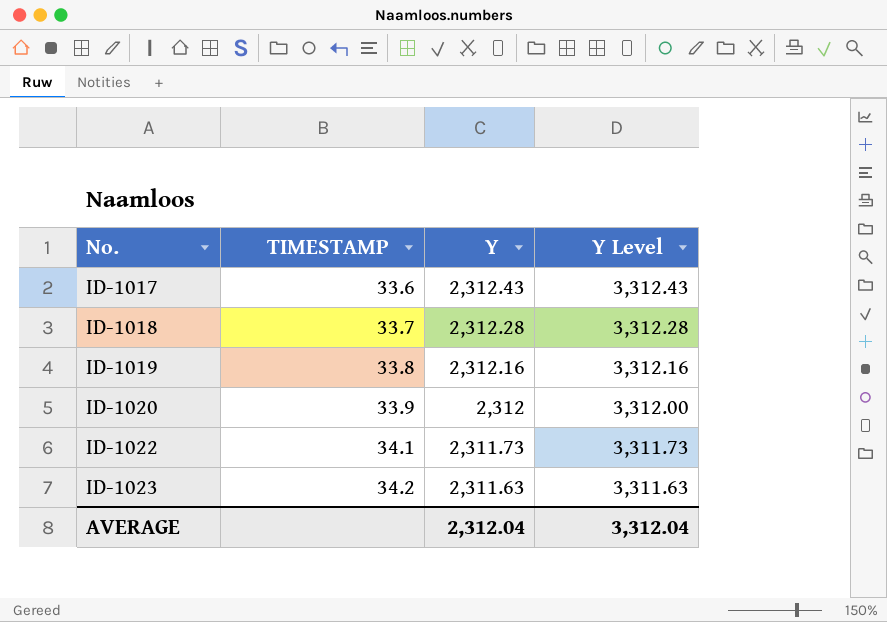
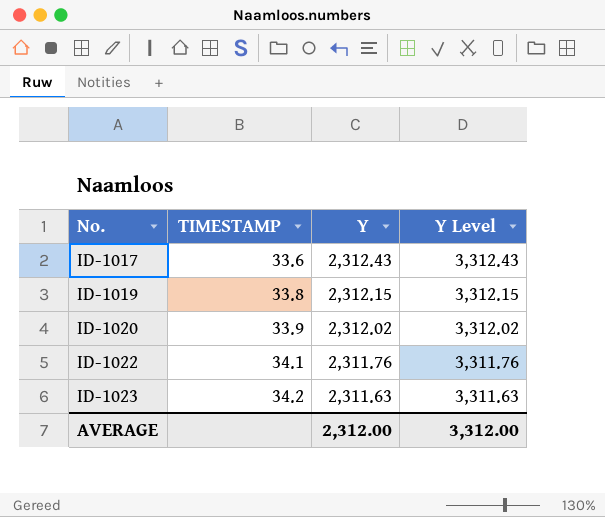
row ID-1018: 33.7 | 2,312.28 | 3,312.28 -> none
ID-1019 | Y: 2,312.16 -> 2,312.15
ID-1019 | Y Level: 3,312.16 -> 3,312.15
ID-1020 | Y: 2,312 -> 2,312.02
ID-1020 | Y Level: 3,312.00 -> 3,312.02
ID-1022 | Y: 2,311.73 -> 2,311.76
ID-1022 | Y Level: 3,311.73 -> 3,311.76
AVERAGE | Y: 2,312.04 -> 2,312.00
AVERAGE | Y Level: 3,312.04 -> 3,312.00

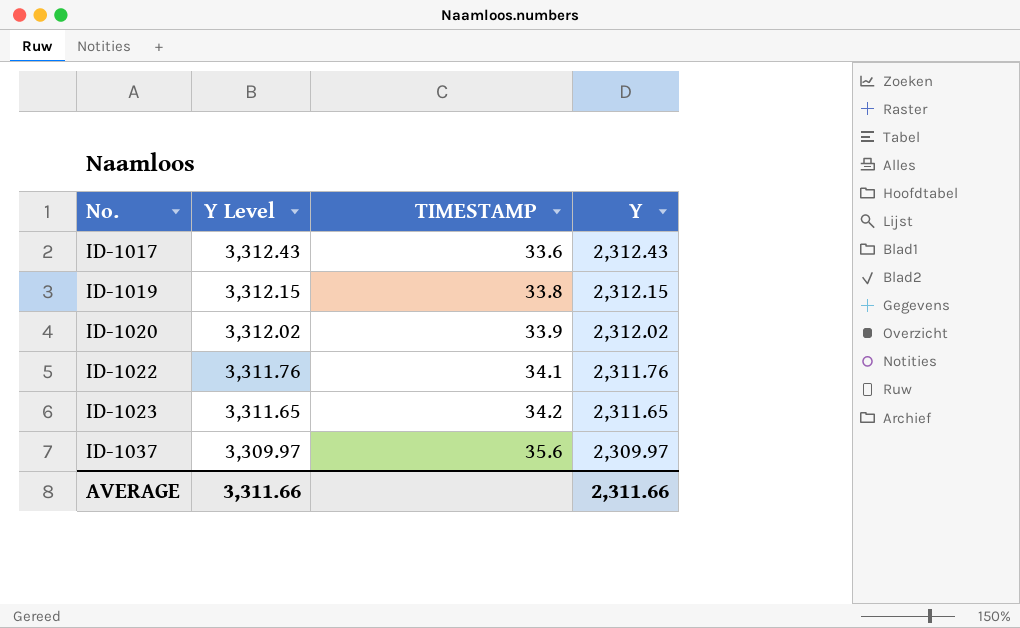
column Y Level | position: 4 -> 2
ID-1023 | Y Level: 3,311.63 -> 3,311.65
ID-1023 | Y: 2,311.63 -> 2,311.65
row ID-1037: none -> 3,309.97 | 35.6 | 2,309.97
AVERAGE | Y Level: 3,312.00 -> 3,311.66
AVERAGE | Y: 2,312.00 -> 2,311.66

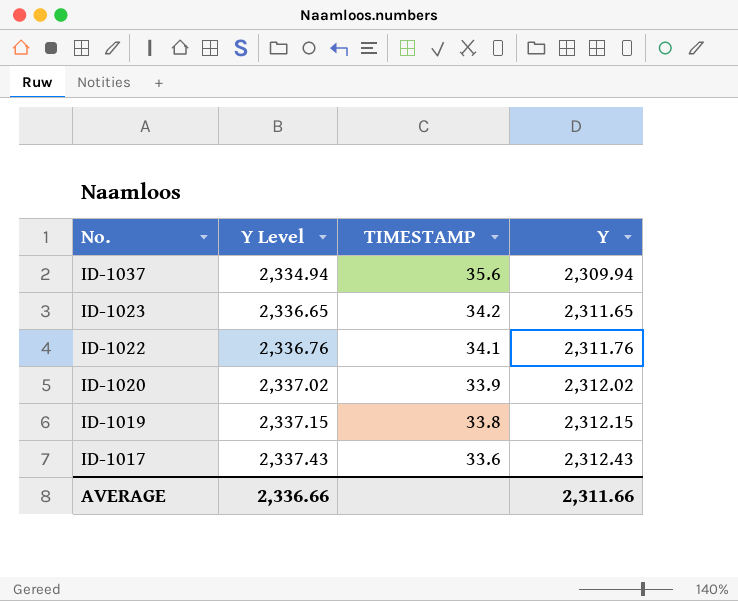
row order: No. ascending -> No. descending
column Y Level | formula: [Y] + 1000 -> [Y] + 25
ID-1037 | Y: 2,309.97 -> 2,309.94
AVERAGE | Y Level: 3,311.66 -> 2,336.66

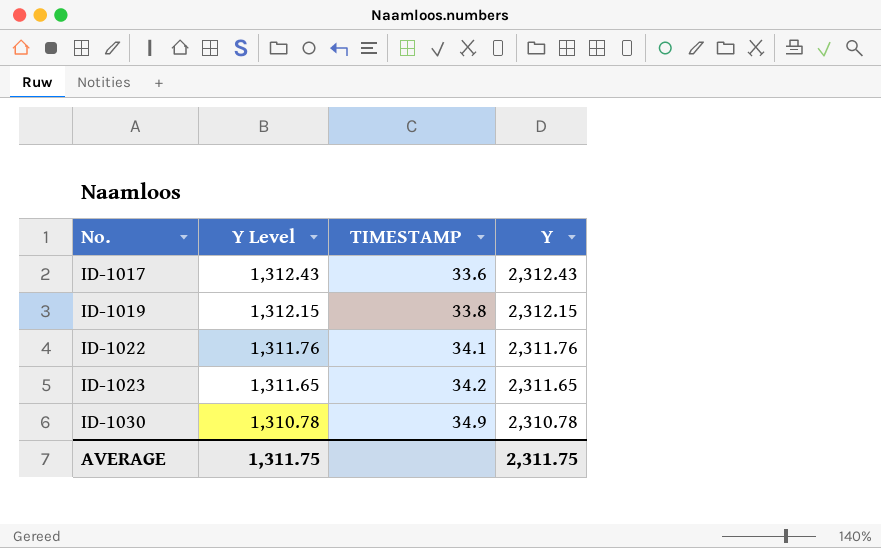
row order: No. descending -> No. ascending
column Y Level | formula: [Y] + 25 -> [Y] - 1000
row ID-1037: 2,334.94 | 35.6 | 2,309.94 -> none
row ID-1020: 2,337.02 | 33.9 | 2,312.02 -> none
row ID-1030: none -> 1,310.78 | 34.9 | 2,310.78
AVERAGE | Y Level: 2,336.66 -> 1,311.75
AVERAGE | Y: 2,311.66 -> 2,311.75

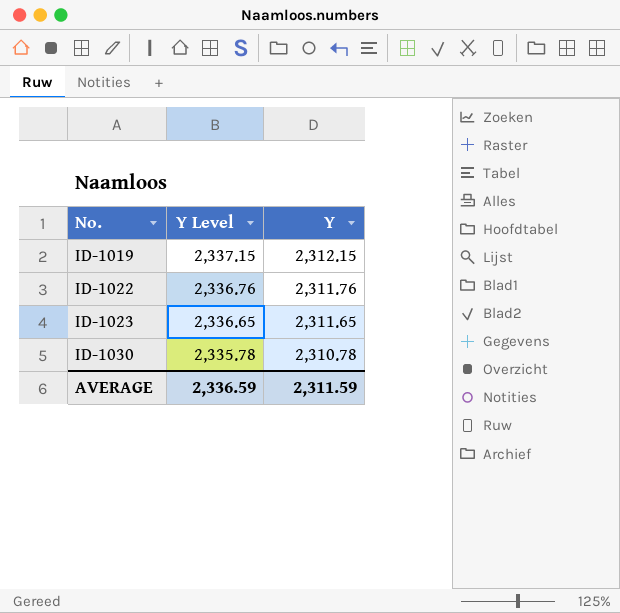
column TIMESTAMP | position: 3 -> none
column Y Level | formula: [Y] - 1000 -> [Y] + 25
row ID-1017: 1,312.43 | 33.6 | 2,312.43 -> none
AVERAGE | Y Level: 1,311.75 -> 2,336.59
AVERAGE | Y: 2,311.75 -> 2,311.59

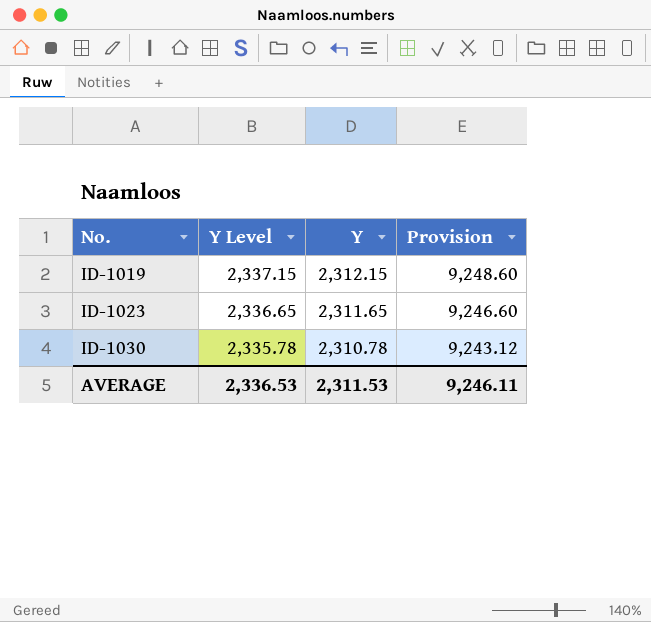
column Provision | formula: none -> [Y] * 4
row ID-1022: 2,336.76 | 2,311.76 -> none
AVERAGE | Y Level: 2,336.59 -> 2,336.53
AVERAGE | Y: 2,311.59 -> 2,311.53

